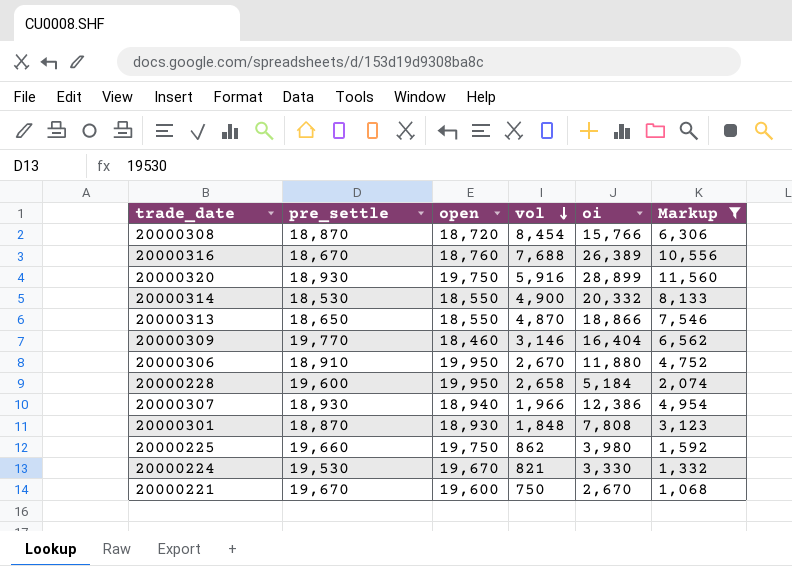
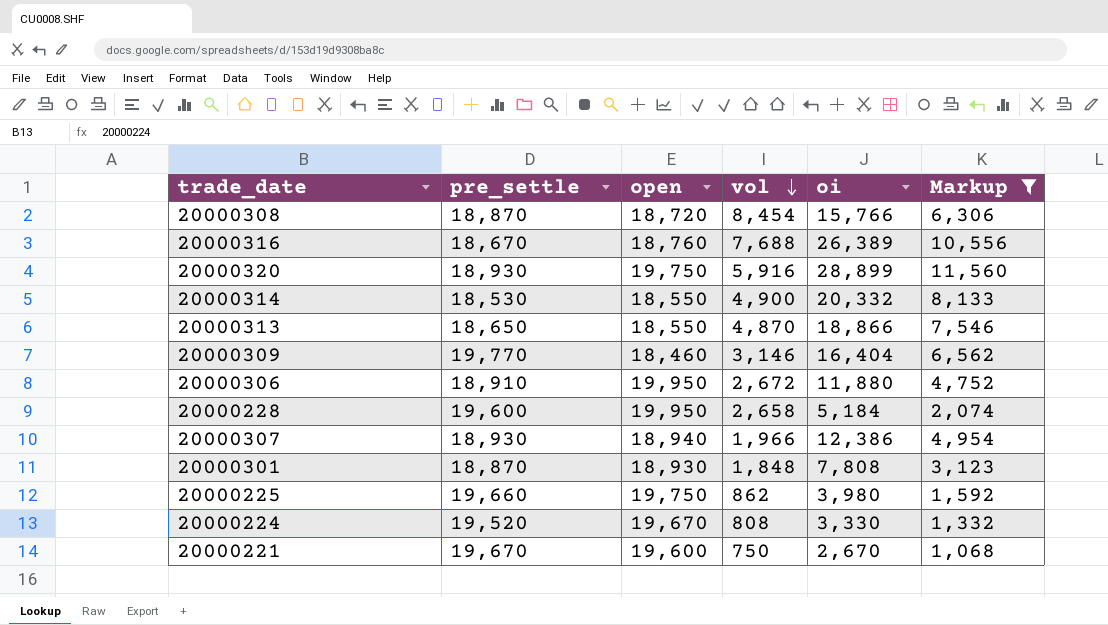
20000306 | vol: 2,670 -> 2,672
20000224 | pre_settle: 19,530 -> 19,520
20000224 | vol: 821 -> 808

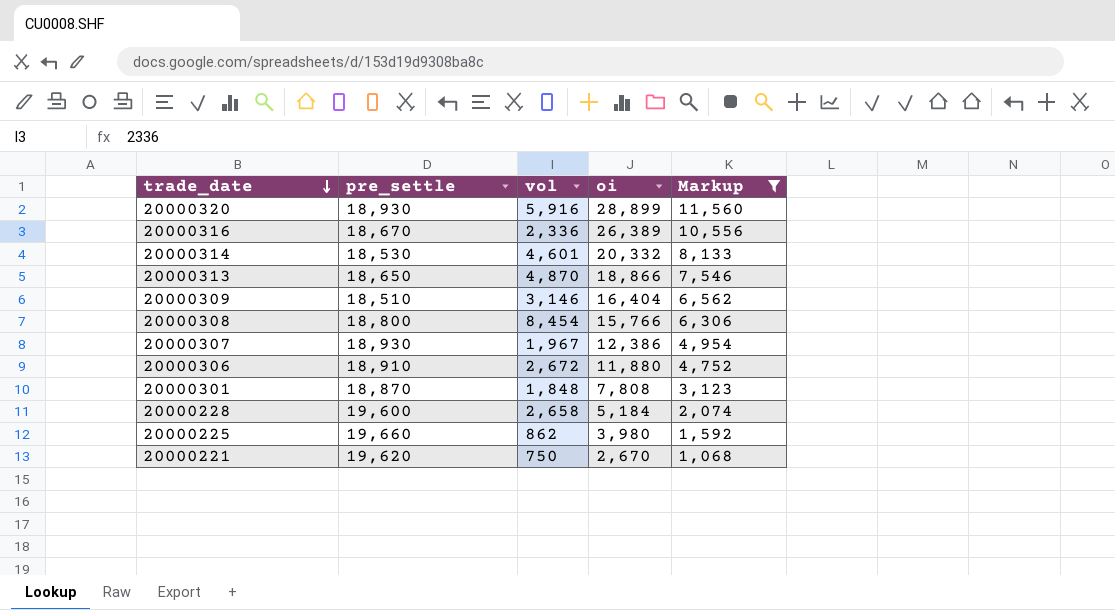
row order: vol descending -> trade_date descending
column open | position: 3 -> none
row 20000224: 19,520 | 19,670 | 808 | 3,330 | 1,332 -> none
20000316 | vol: 7,688 -> 2,336
20000314 | vol: 4,900 -> 4,601
20000309 | pre_settle: 19,770 -> 18,510
20000308 | pre_settle: 18,870 -> 18,800
20000307 | vol: 1,966 -> 1,967
20000221 | pre_settle: 19,670 -> 19,620

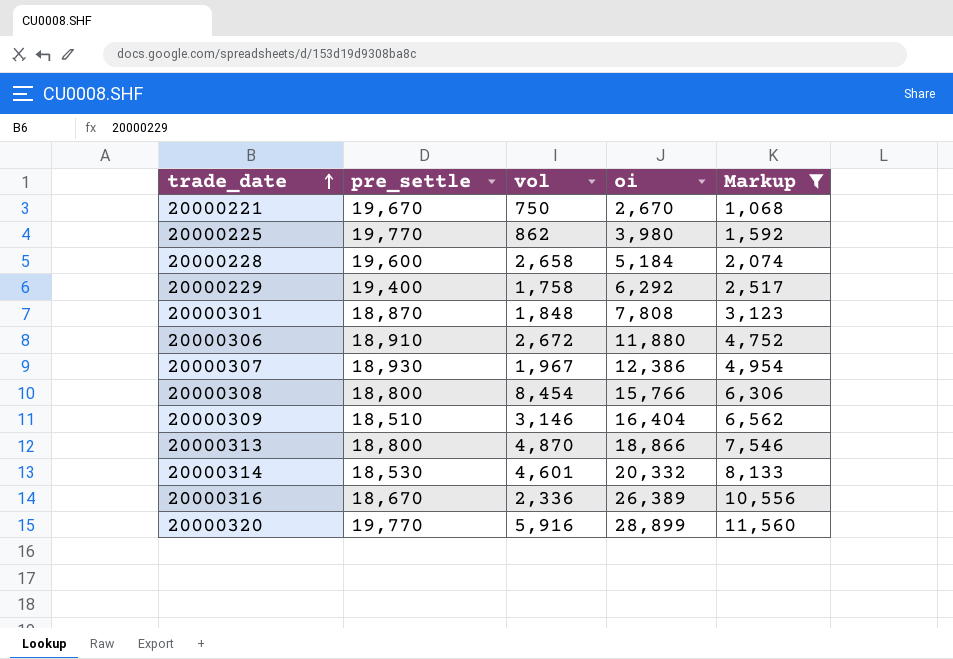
row order: trade_date descending -> trade_date ascending
20000221 | pre_settle: 19,620 -> 19,670
20000225 | pre_settle: 19,660 -> 19,770
row 20000229: none -> 19,400 | 1,758 | 6,292 | 2,517
20000313 | pre_settle: 18,650 -> 18,800
20000320 | pre_settle: 18,930 -> 19,770

